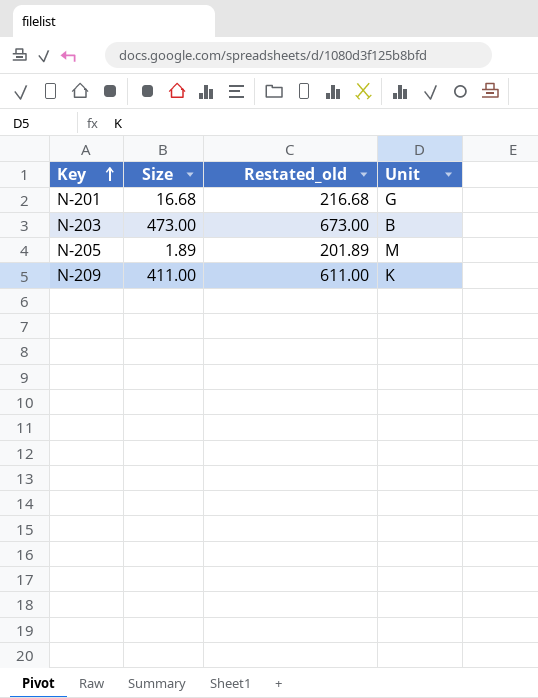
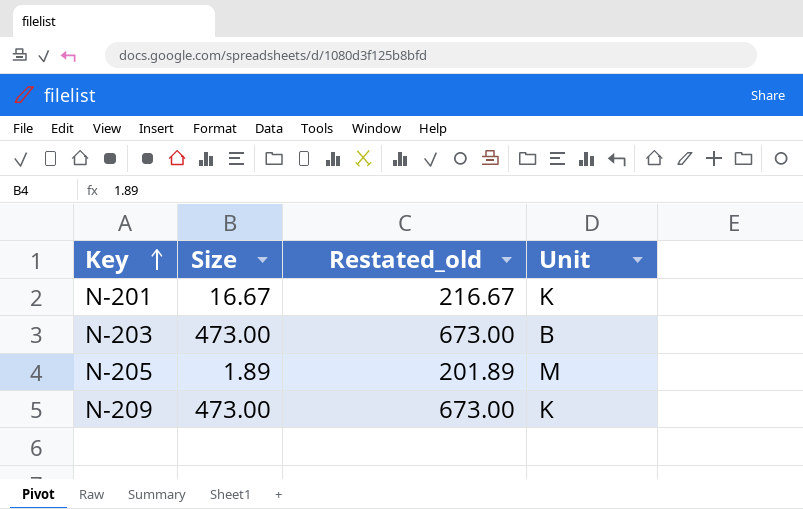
N-201 | Size: 16.68 -> 16.67
N-201 | Restated_old: 216.68 -> 216.67
N-201 | Unit: G -> K
N-209 | Size: 411.00 -> 473.00
N-209 | Restated_old: 611.00 -> 673.00

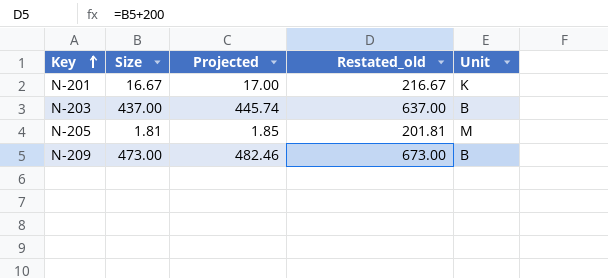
column Projected | formula: none -> [Size] * 1.02
N-203 | Size: 473.00 -> 437.00
N-203 | Restated_old: 673.00 -> 637.00
N-205 | Size: 1.89 -> 1.81
N-205 | Restated_old: 201.89 -> 201.81
N-209 | Unit: K -> B

